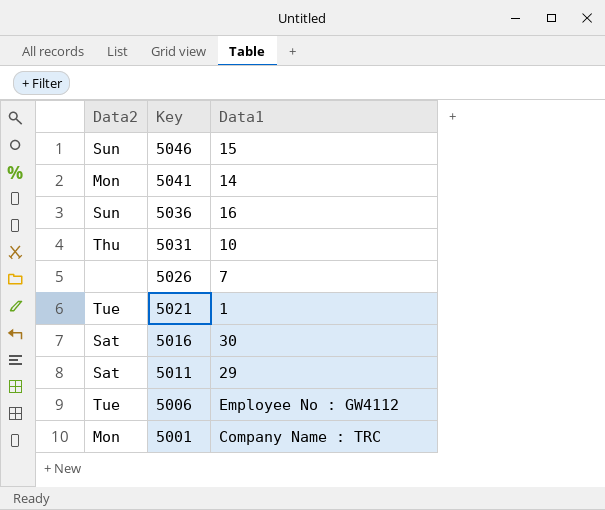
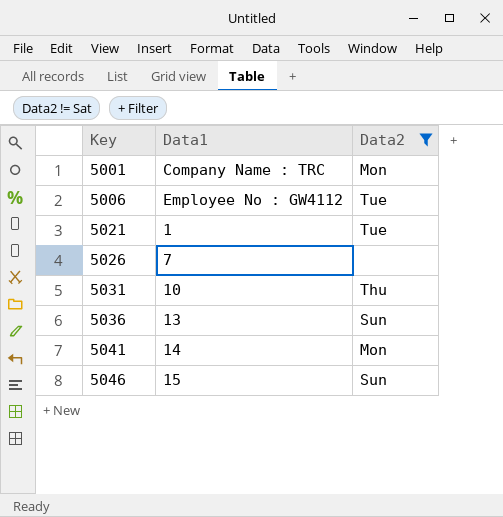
filter: none -> Data2 != Sat
row order: Key descending -> Key ascending
column Data2 | position: 1 -> 3
5036 | Data1: 16 -> 13

